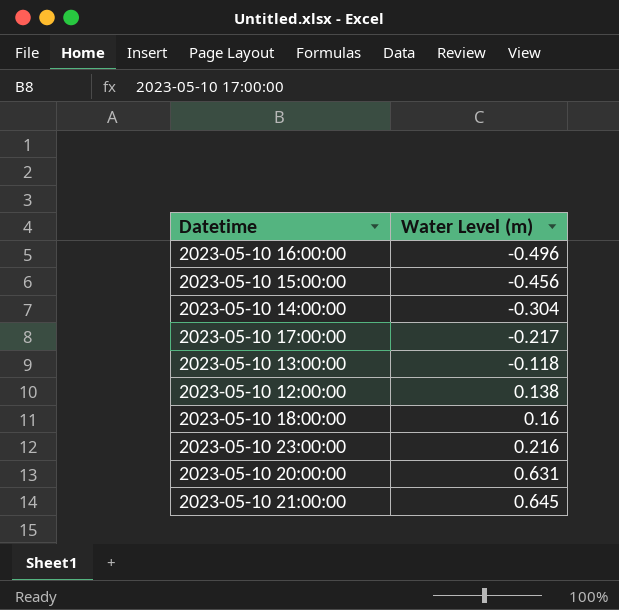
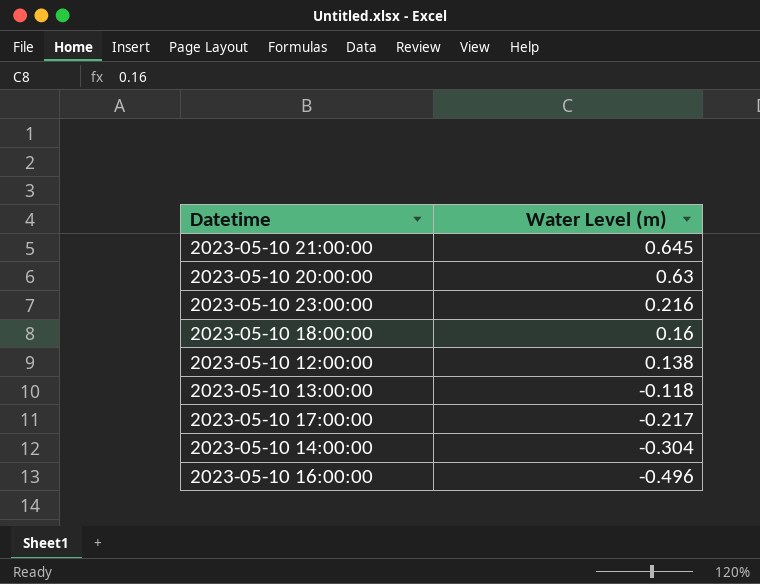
row order: Water Level (m) ascending -> Water Level (m) descending
row 2023-05-10 15:00:00: -0.456 -> none
2023-05-10 20:00:00 | Water Level (m): 0.631 -> 0.63

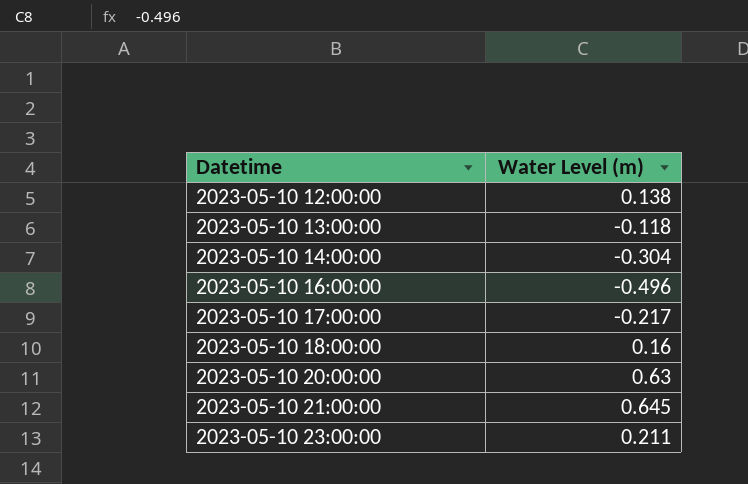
row order: Water Level (m) descending -> Datetime ascending
2023-05-10 23:00:00 | Water Level (m): 0.216 -> 0.211

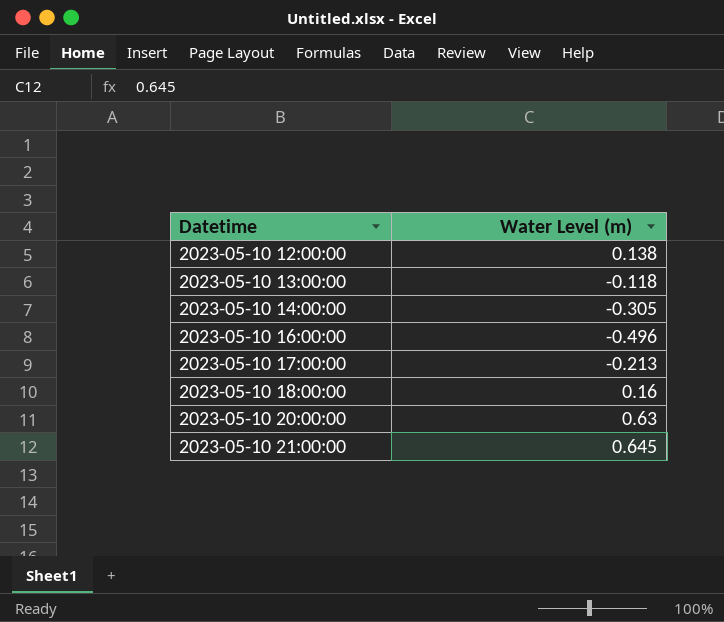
row 2023-05-10 23:00:00: 0.211 -> none
2023-05-10 14:00:00 | Water Level (m): -0.304 -> -0.305
2023-05-10 17:00:00 | Water Level (m): -0.217 -> -0.213

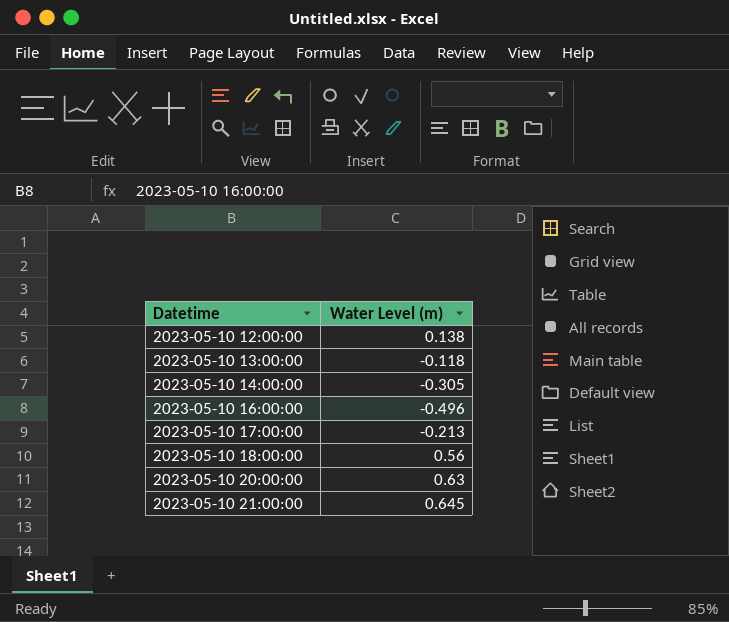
2023-05-10 18:00:00 | Water Level (m): 0.16 -> 0.56

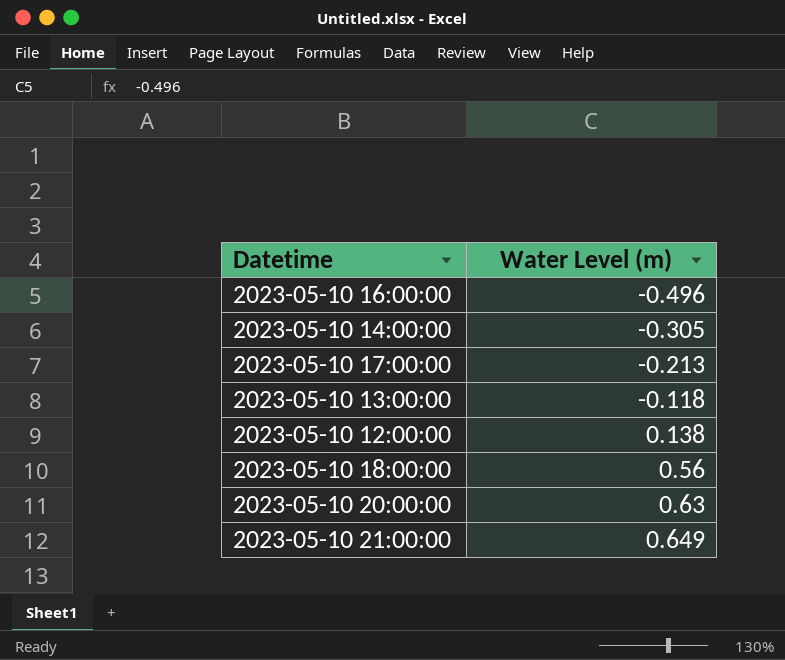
row order: Datetime ascending -> Water Level (m) ascending
2023-05-10 21:00:00 | Water Level (m): 0.645 -> 0.649

